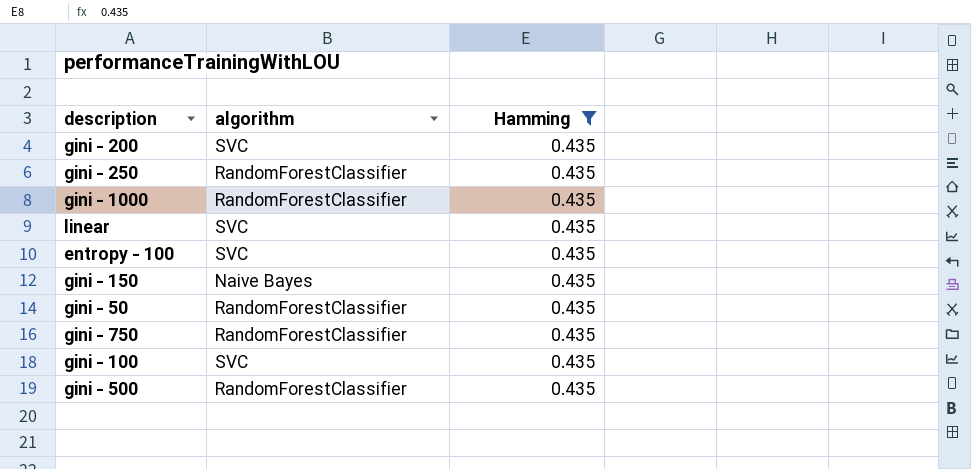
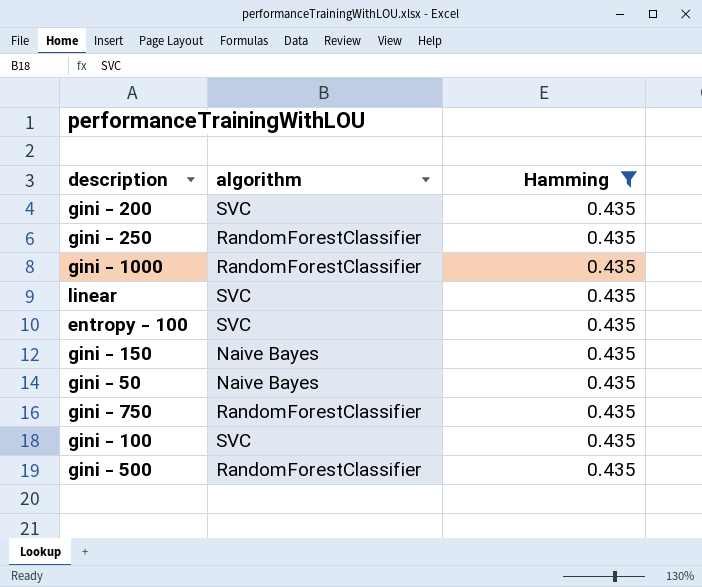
gini - 50 | algorithm: RandomForestClassifier -> Naive Bayes

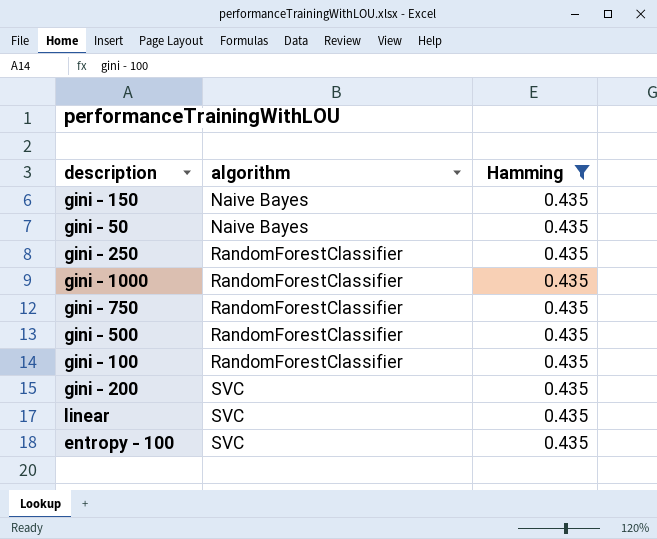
row order: none -> algorithm ascending
gini - 100 | algorithm: SVC -> RandomForestClassifier

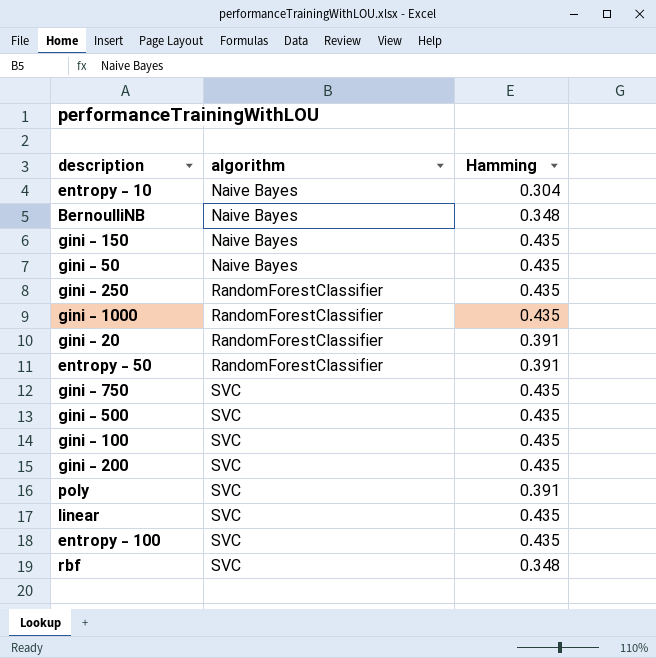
filter: Hamming = 0.435 -> none
gini - 750 | algorithm: RandomForestClassifier -> SVC
gini - 500 | algorithm: RandomForestClassifier -> SVC
gini - 100 | algorithm: RandomForestClassifier -> SVC

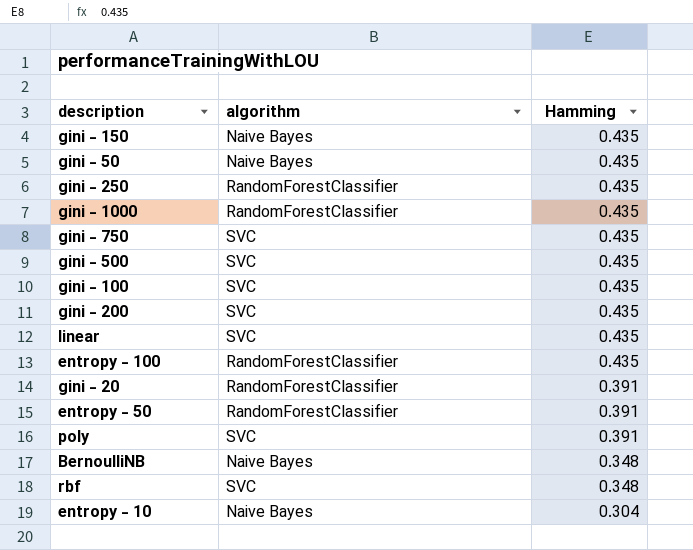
row order: algorithm ascending -> Hamming descending
entropy - 100 | algorithm: SVC -> RandomForestClassifier

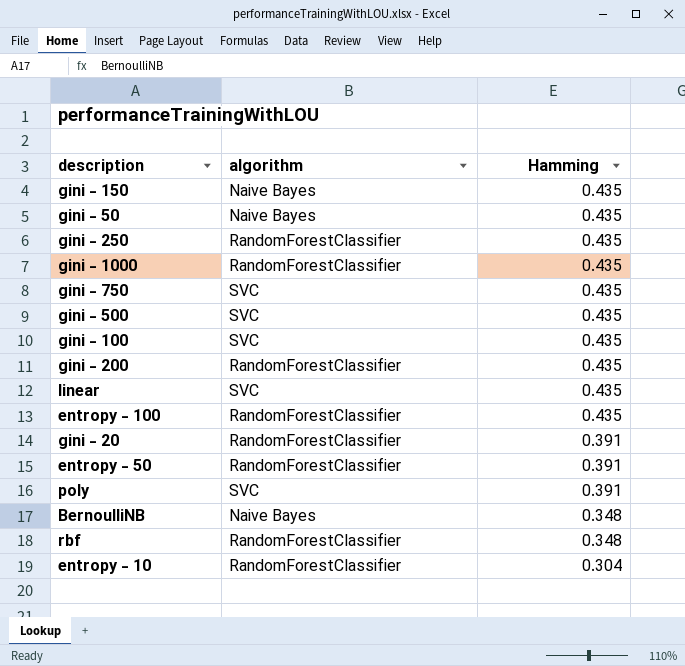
gini - 200 | algorithm: SVC -> RandomForestClassifier
rbf | algorithm: SVC -> RandomForestClassifier
entropy - 10 | algorithm: Naive Bayes -> RandomForestClassifier

